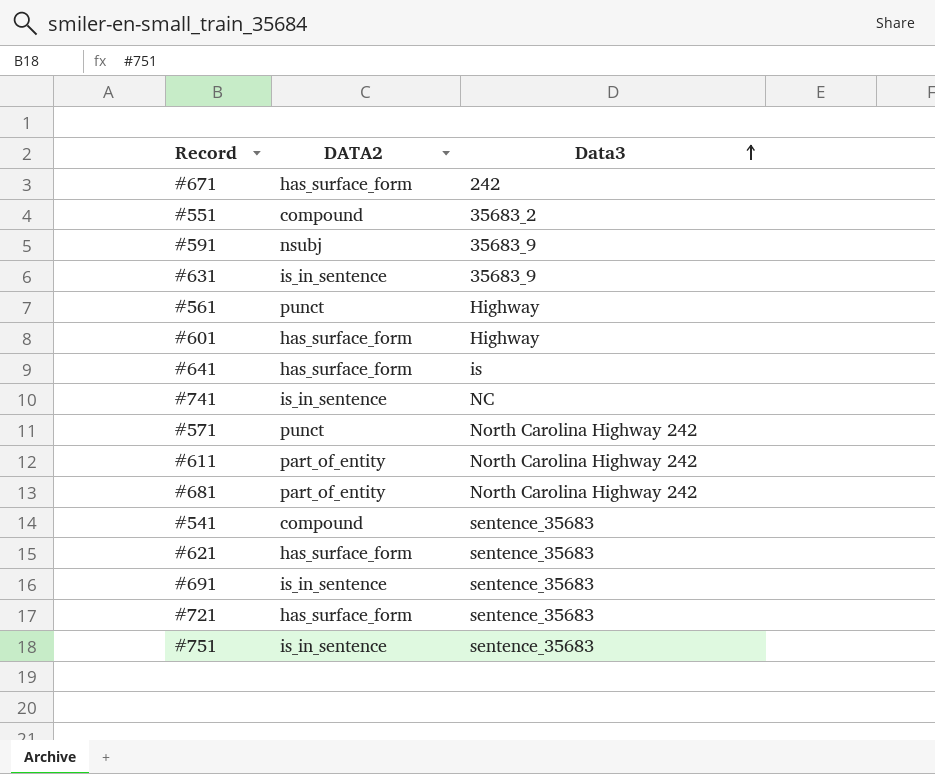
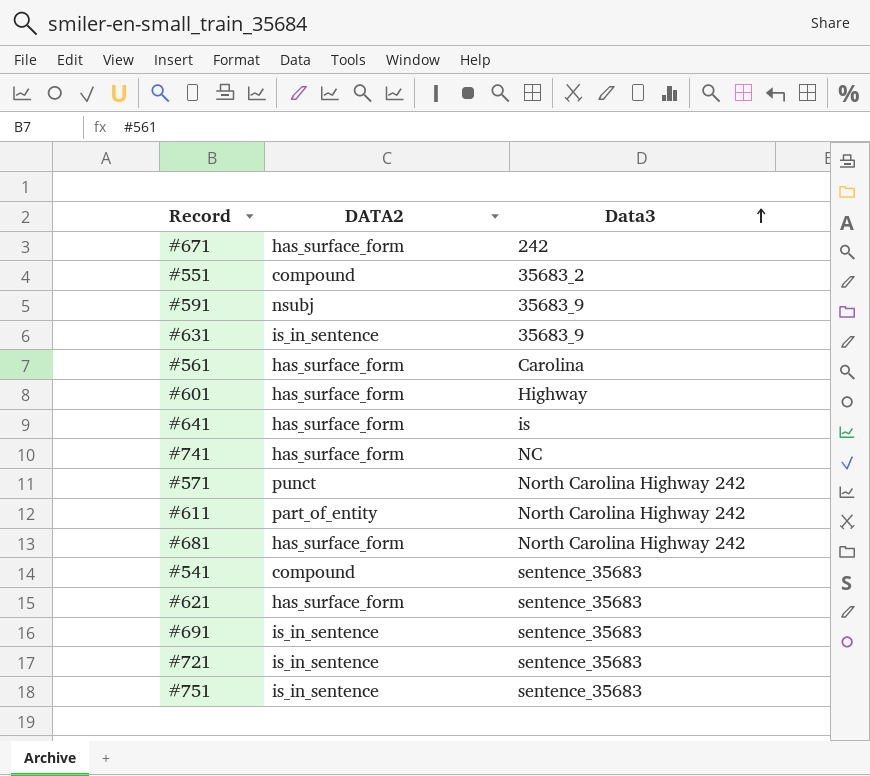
#561 | DATA2: punct -> has_surface_form
#561 | Data3: Highway -> Carolina
#741 | DATA2: is_in_sentence -> has_surface_form
#681 | DATA2: part_of_entity -> has_surface_form
#721 | DATA2: has_surface_form -> is_in_sentence

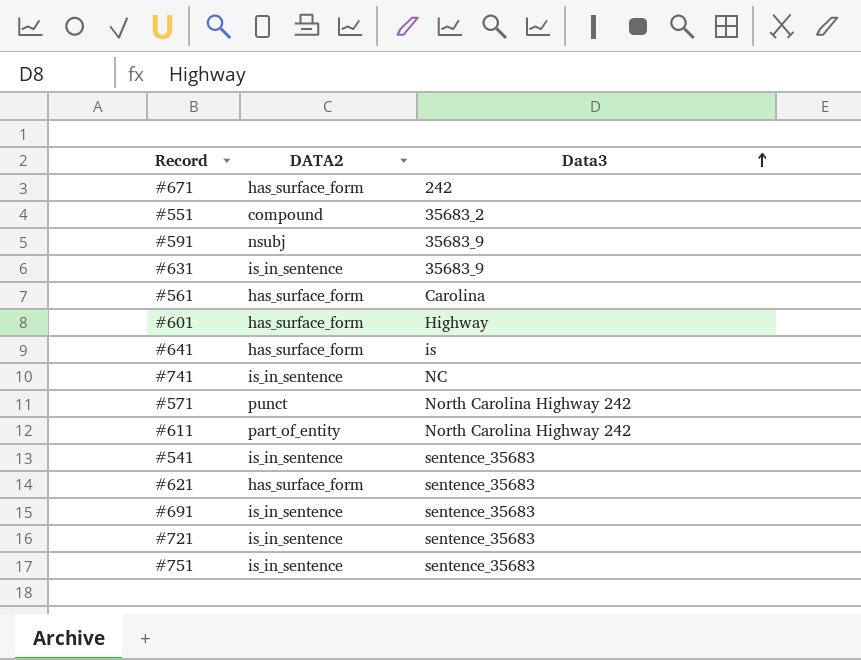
row #681: has_surface_form | North Carolina Highway 242 -> none
#741 | DATA2: has_surface_form -> is_in_sentence
#541 | DATA2: compound -> is_in_sentence

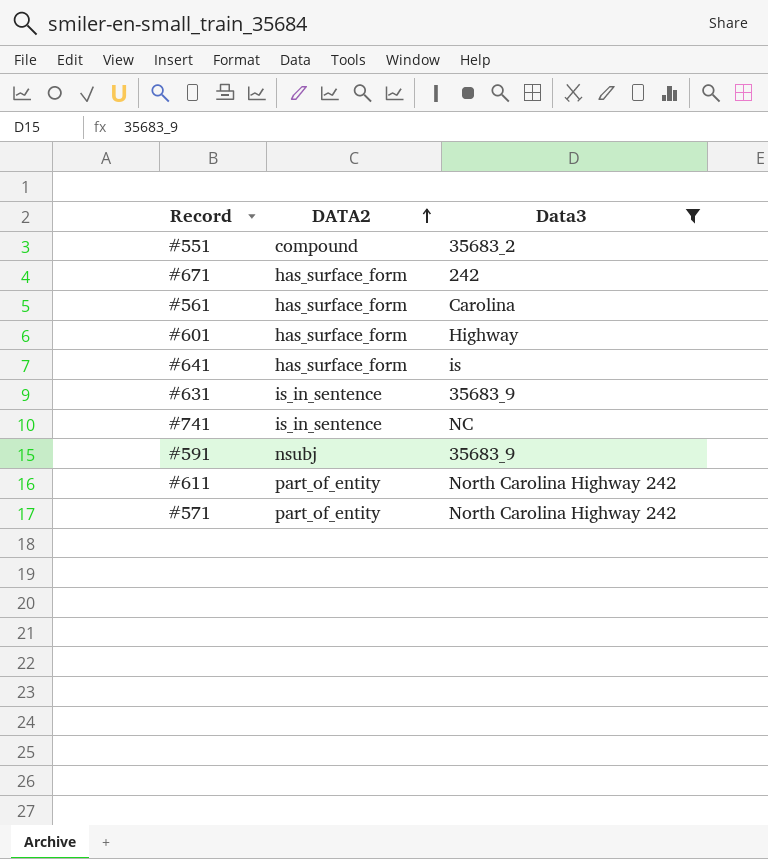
filter: none -> Data3 != sentence_35683
row order: Data3 ascending -> DATA2 ascending
#571 | DATA2: punct -> part_of_entity

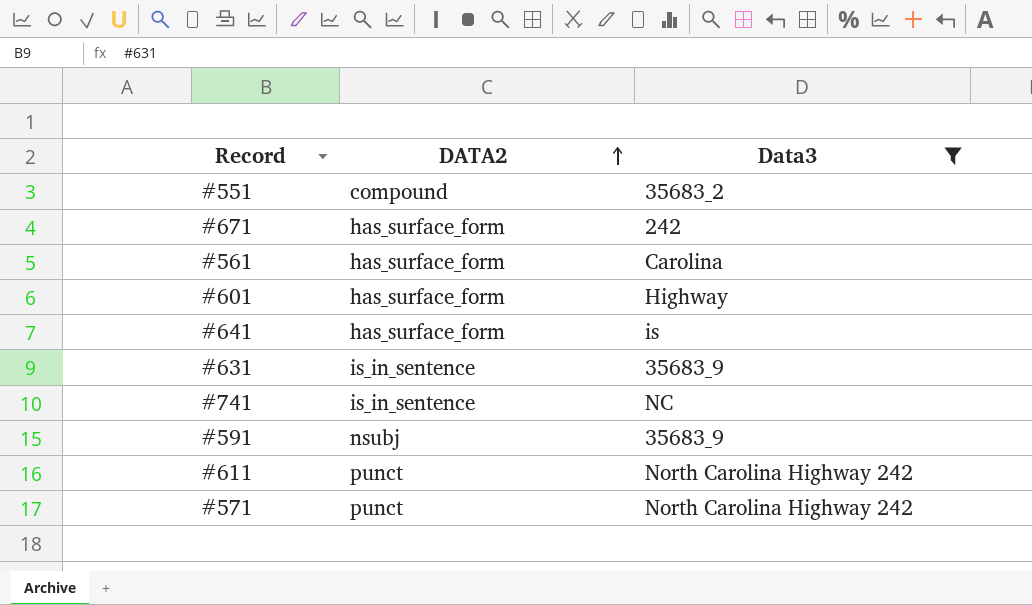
#611 | DATA2: part_of_entity -> punct
#571 | DATA2: part_of_entity -> punct

